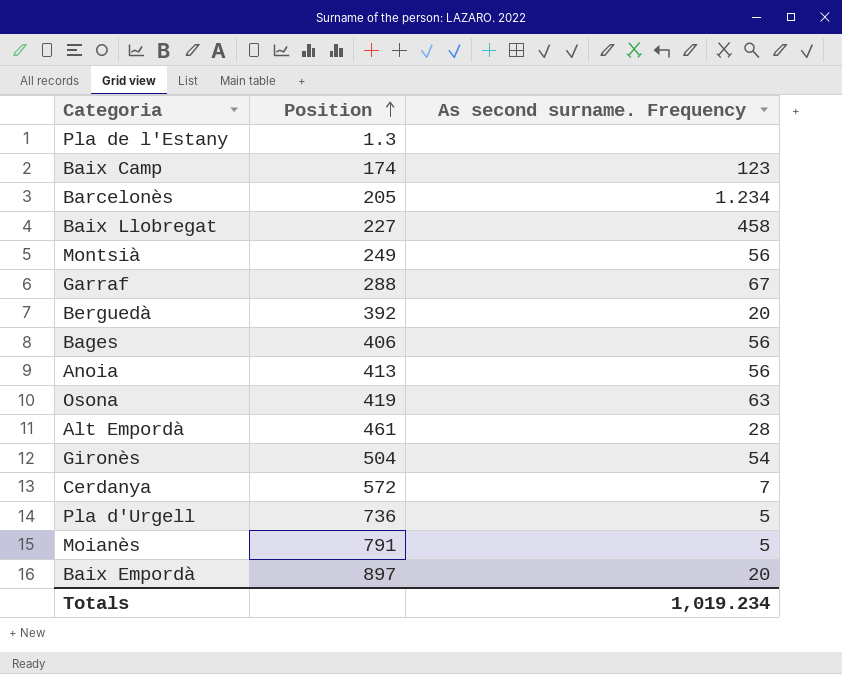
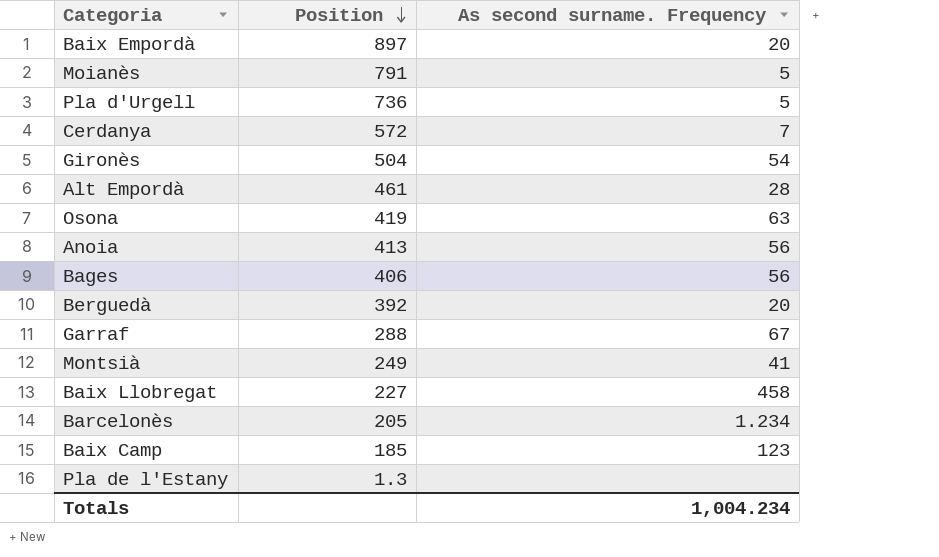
row order: Position ascending -> Position descending
Montsià | As second surname. Frequency: 56 -> 41
Baix Camp | Position: 174 -> 185
Totals | As second surname. Frequency: 1,019.234 -> 1,004.234

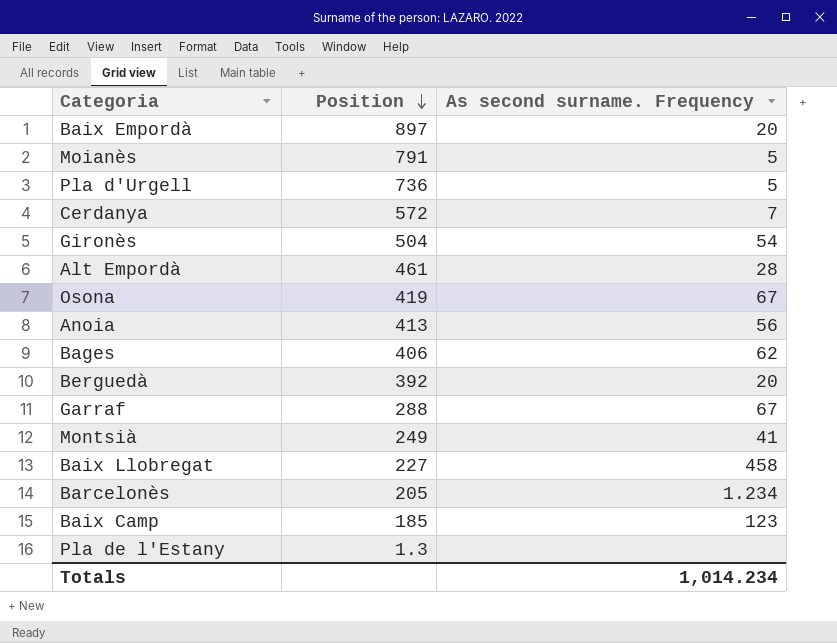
Osona | As second surname. Frequency: 63 -> 67
Bages | As second surname. Frequency: 56 -> 62
Totals | As second surname. Frequency: 1,004.234 -> 1,014.234

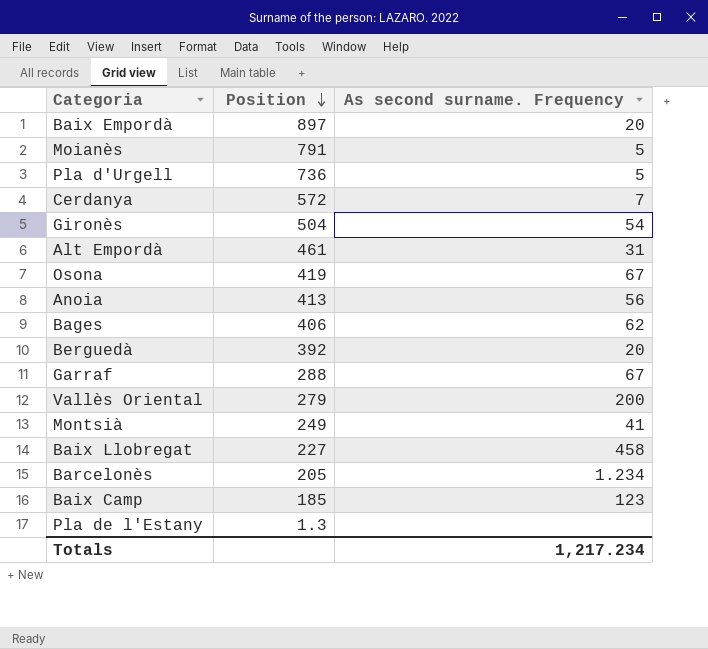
Alt Empordà | As second surname. Frequency: 28 -> 31
row Vallès Oriental: none -> 279 | 200
Totals | As second surname. Frequency: 1,014.234 -> 1,217.234

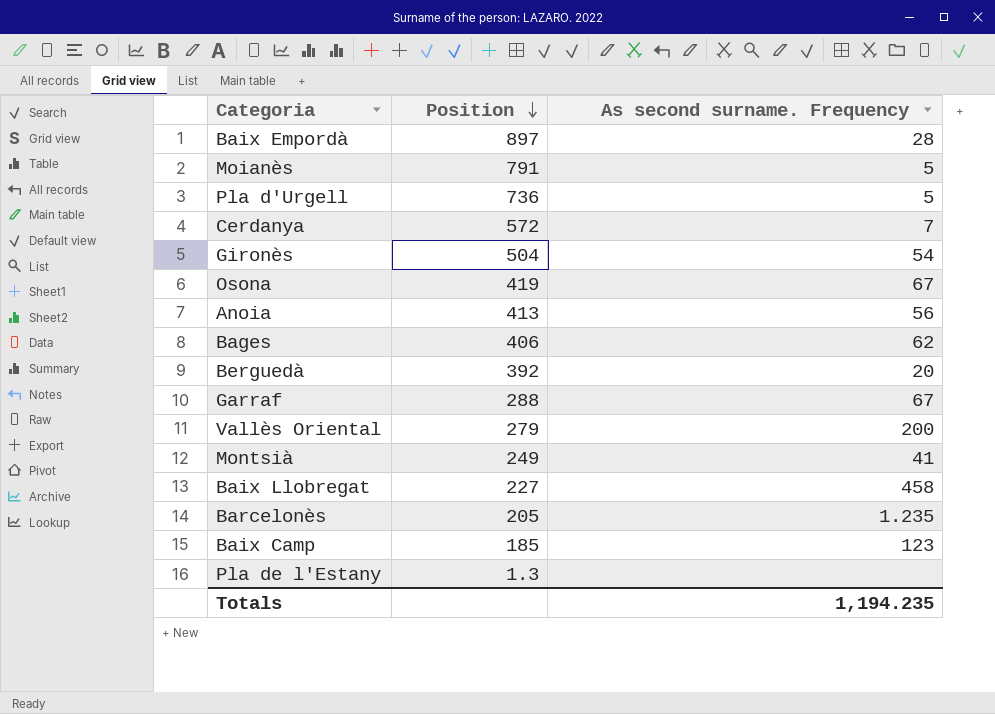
row Alt Empordà: 461 | 31 -> none
Baix Empordà | As second surname. Frequency: 20 -> 28
Barcelonès | As second surname. Frequency: 1.234 -> 1.235
Totals | As second surname. Frequency: 1,217.234 -> 1,194.235

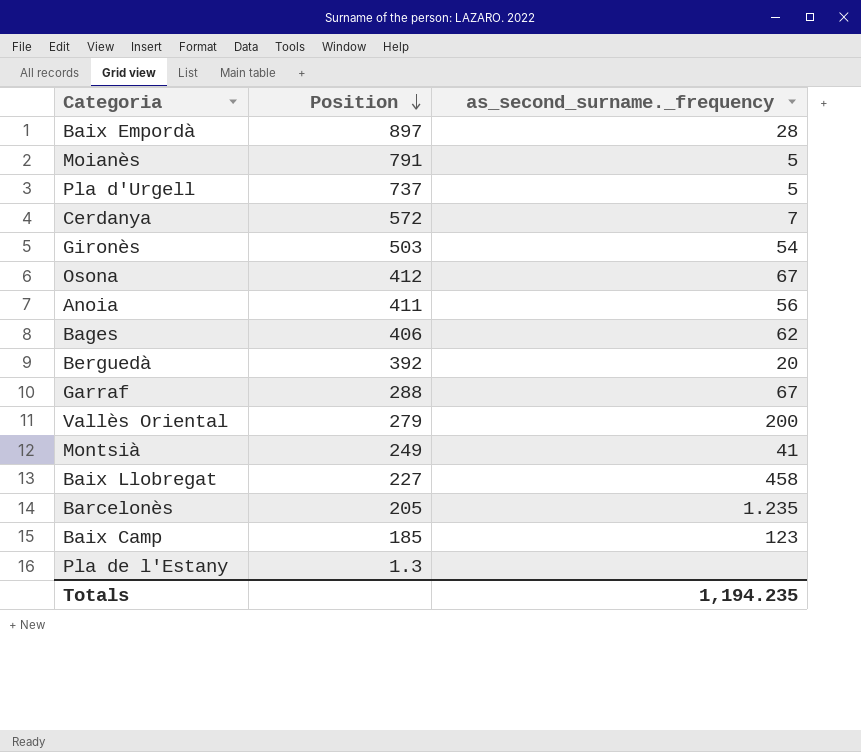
column name: As second surname. Frequency -> as_second_surname._frequency
Pla d'Urgell | Position: 736 -> 737
Gironès | Position: 504 -> 503
Osona | Position: 419 -> 412
Anoia | Position: 413 -> 411

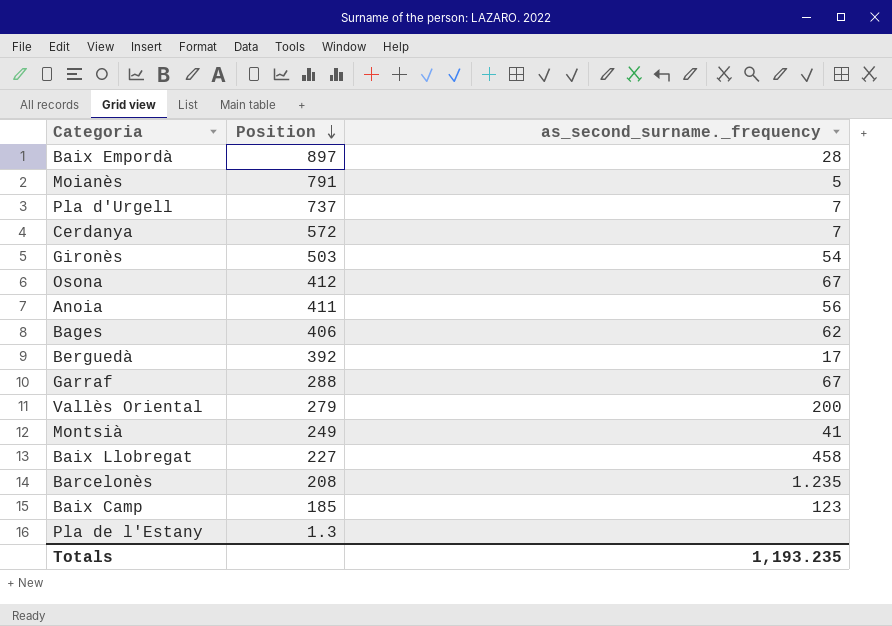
Pla d'Urgell | as_second_surname._frequency: 5 -> 7
Berguedà | as_second_surname._frequency: 20 -> 17
Barcelonès | Position: 205 -> 208
Totals | as_second_surname._frequency: 1,194.235 -> 1,193.235

